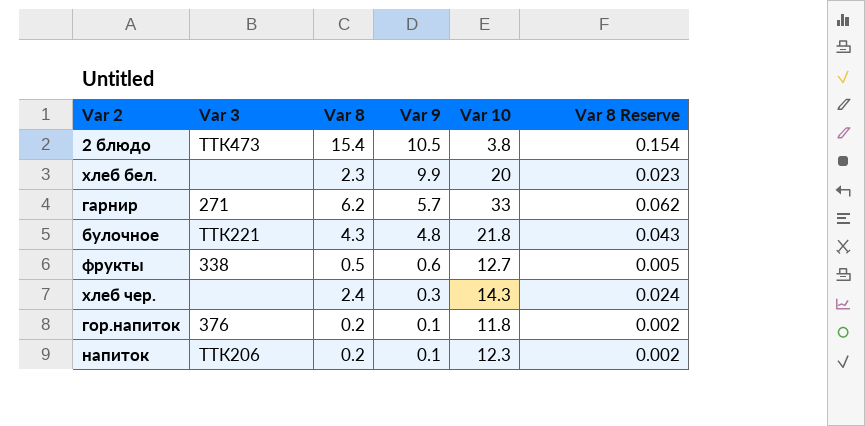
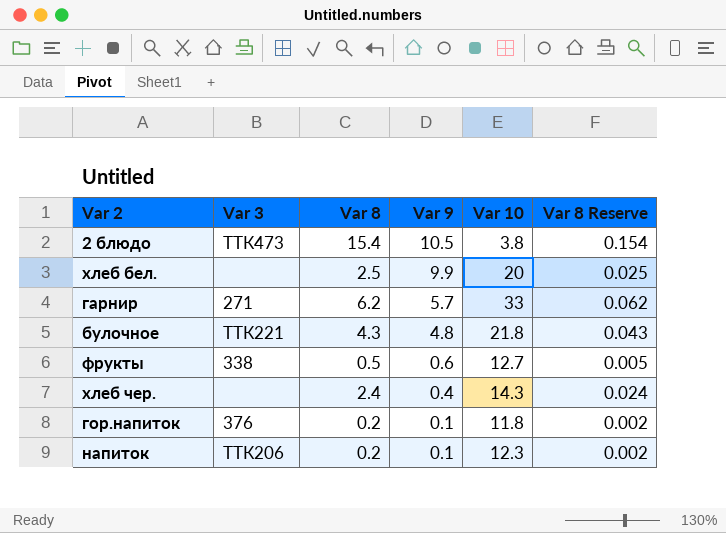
хлеб бел. | Var 8: 2.3 -> 2.5
хлеб бел. | Var 8 Reserve: 0.023 -> 0.025
хлеб чер. | Var 9: 0.3 -> 0.4

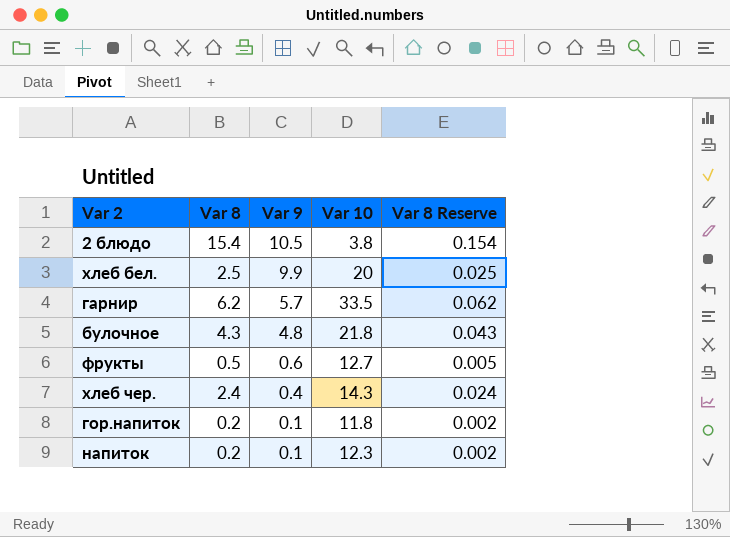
column Var 3 | position: 2 -> none
гарнир | Var 10: 33 -> 33.5

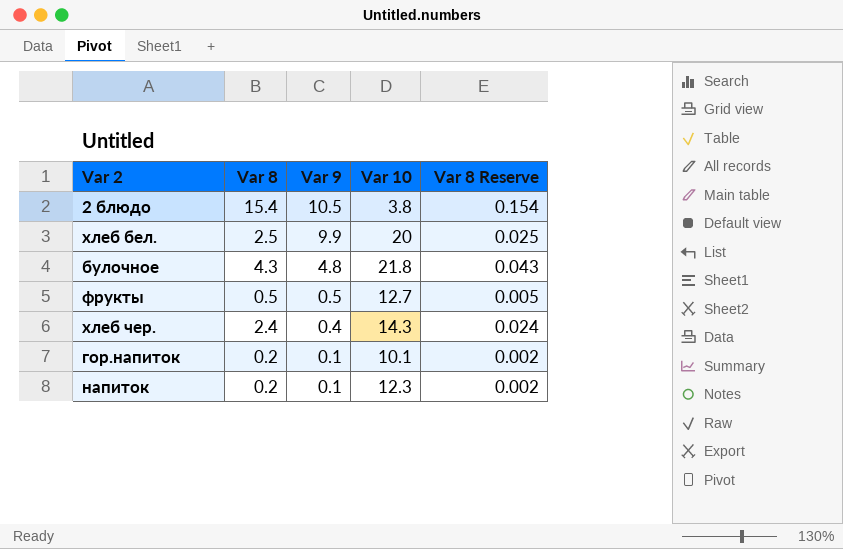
row гарнир: 6.2 | 5.7 | 33.5 | 0.062 -> none
фрукты | Var 9: 0.6 -> 0.5
гор.напиток | Var 10: 11.8 -> 10.1

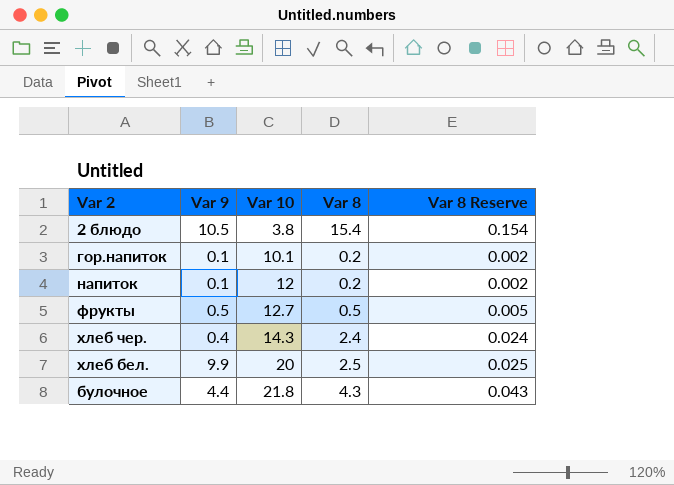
row order: Var 9 descending -> Var 10 ascending
column Var 8 | position: 2 -> 4
напиток | Var 10: 12.3 -> 12
булочное | Var 9: 4.8 -> 4.4

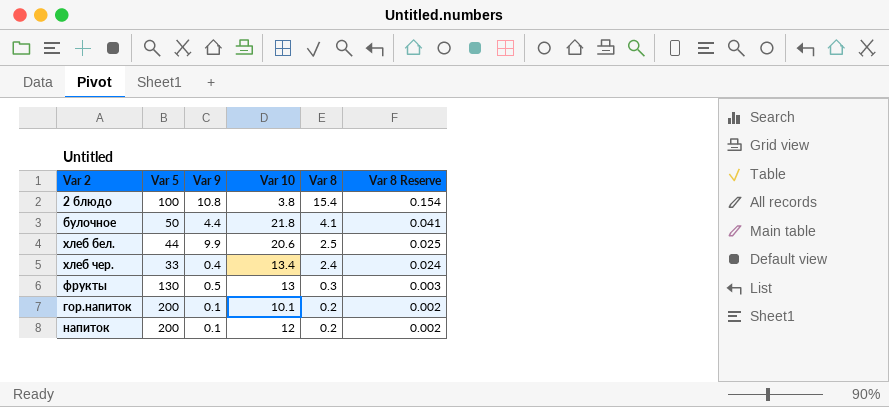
row order: Var 10 ascending -> Var 8 descending
column Var 5 | position: none -> 2
2 блюдо | Var 9: 10.5 -> 10.8
булочное | Var 8: 4.3 -> 4.1
булочное | Var 8 Reserve: 0.043 -> 0.041
хлеб бел. | Var 10: 20 -> 20.6
хлеб чер. | Var 10: 14.3 -> 13.4
фрукты | Var 10: 12.7 -> 13
фрукты | Var 8: 0.5 -> 0.3
фрукты | Var 8 Reserve: 0.005 -> 0.003

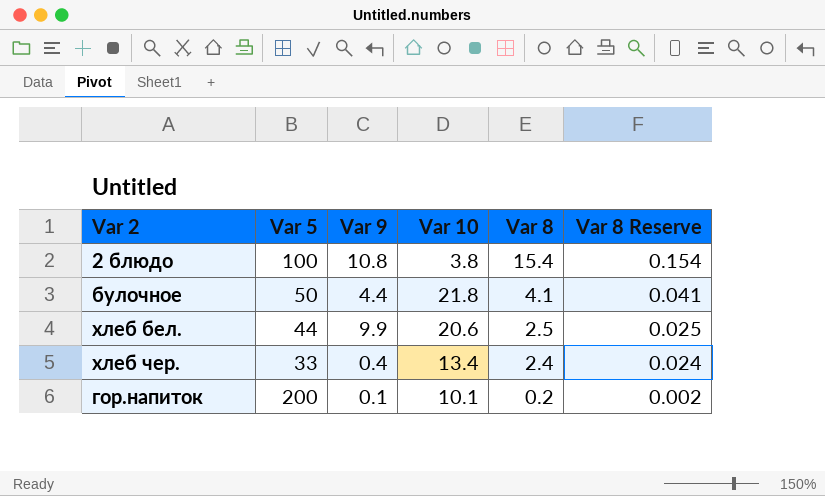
row фрукты: 130 | 0.5 | 13 | 0.3 | 0.003 -> none
row напиток: 200 | 0.1 | 12 | 0.2 | 0.002 -> none

